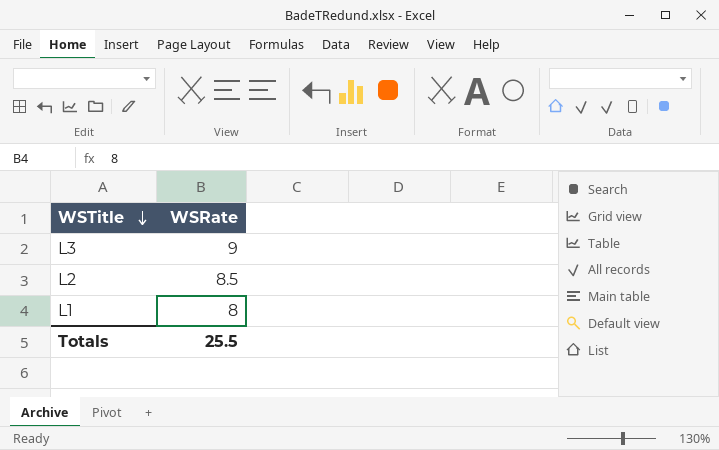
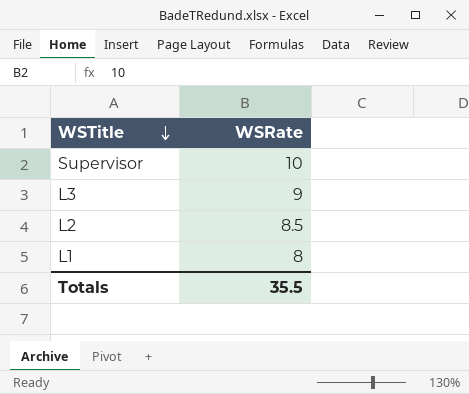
row Supervisor: none -> 10
Totals | WSRate: 25.5 -> 35.5

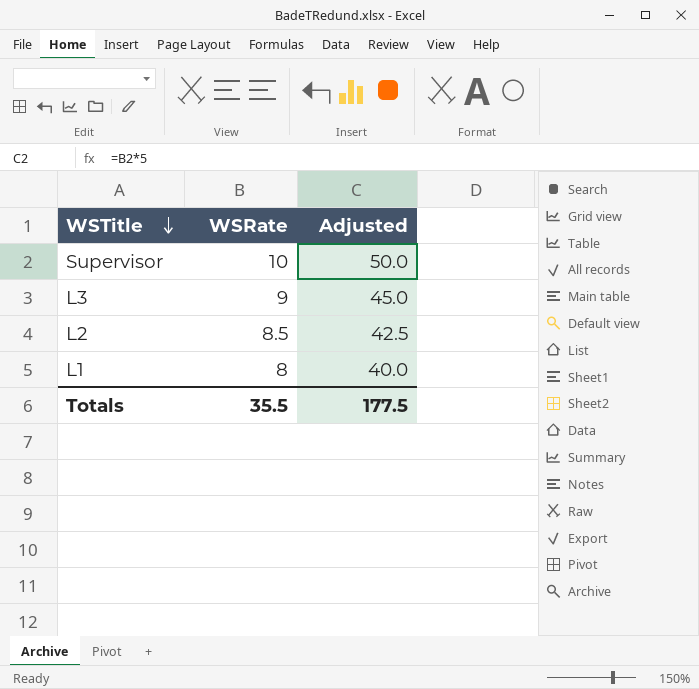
column Adjusted | formula: none -> [WSRate] * 5

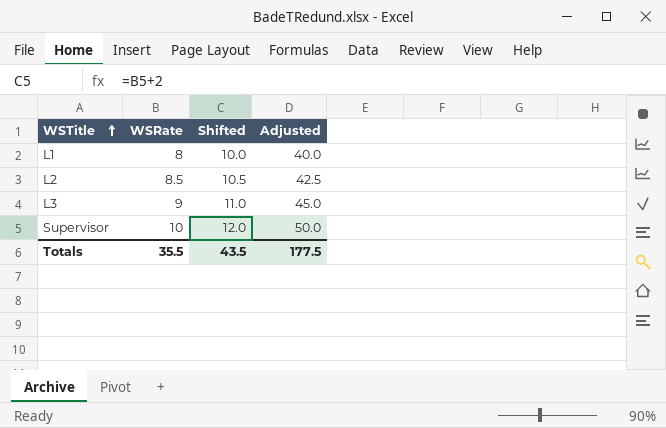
row order: WSTitle descending -> WSTitle ascending
column Shifted | formula: none -> [WSRate] + 2

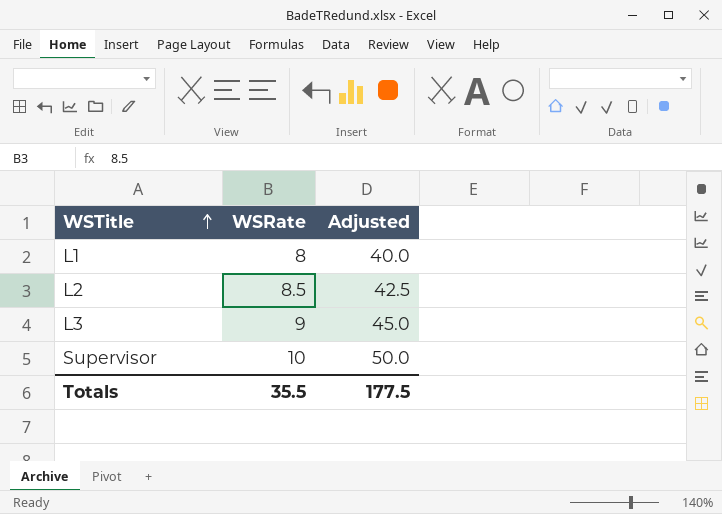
column Shifted | formula: [WSRate] + 2 -> none

